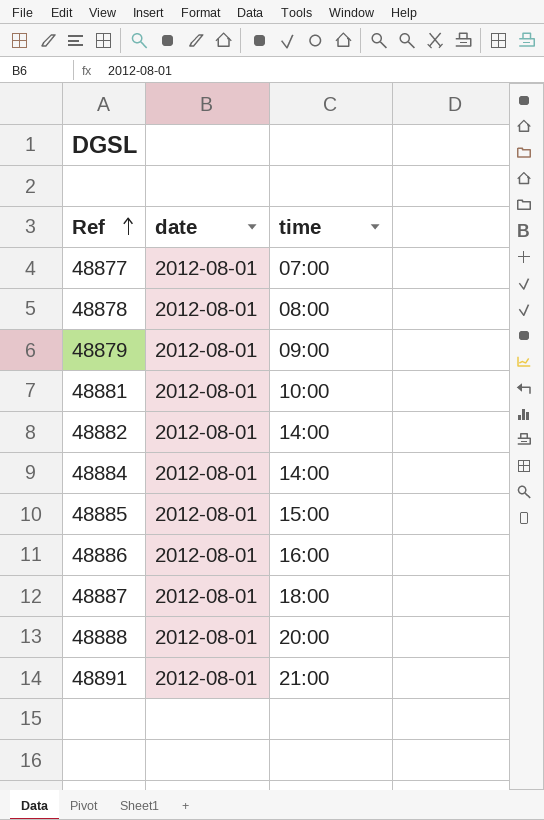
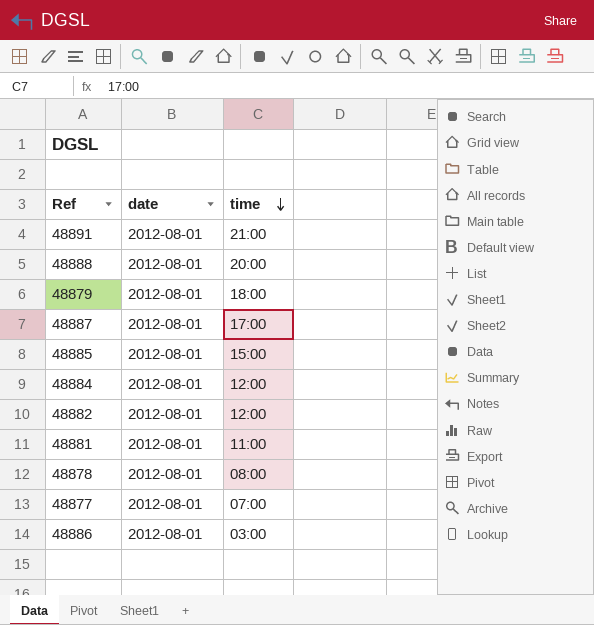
row order: Ref ascending -> time descending
48879 | time: 09:00 -> 18:00
48887 | time: 18:00 -> 17:00
48884 | time: 14:00 -> 12:00
48882 | time: 14:00 -> 12:00
48881 | time: 10:00 -> 11:00
48886 | time: 16:00 -> 03:00

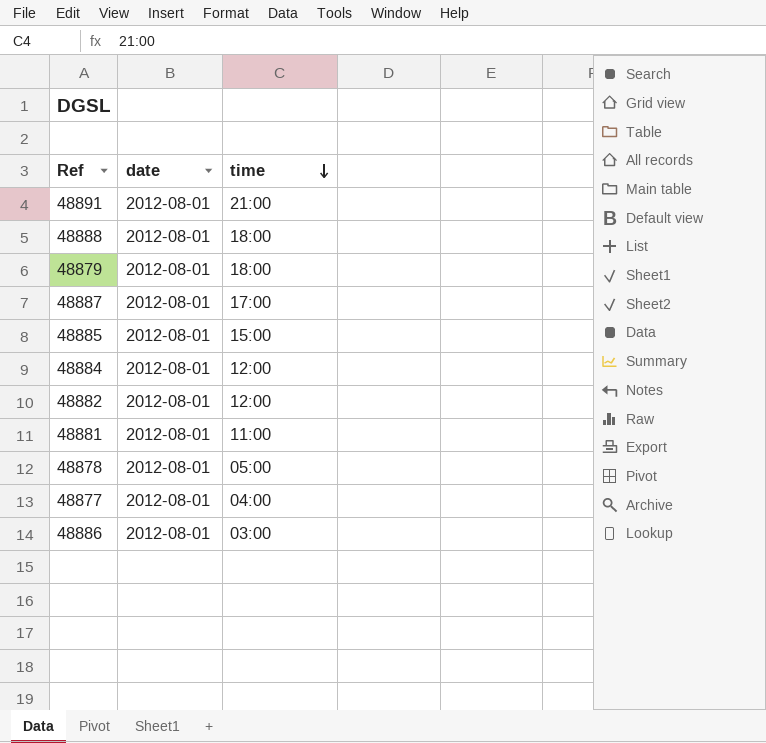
48888 | time: 20:00 -> 18:00
48878 | time: 08:00 -> 05:00
48877 | time: 07:00 -> 04:00

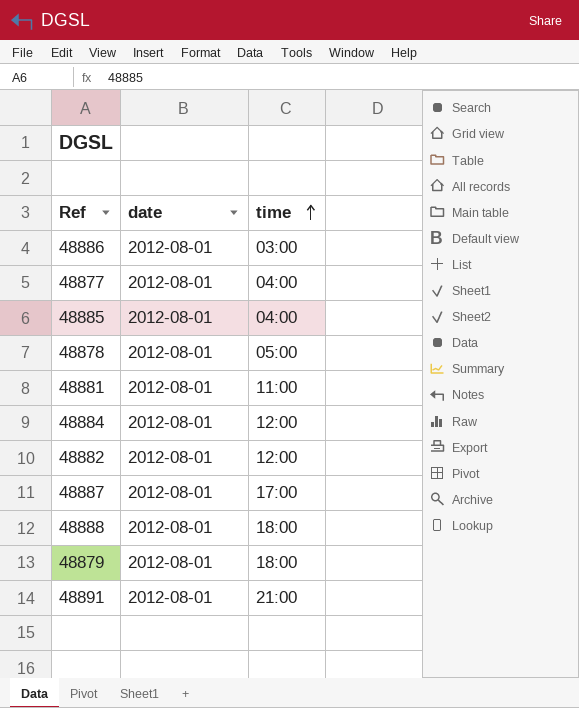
row order: time descending -> time ascending
48885 | time: 15:00 -> 04:00

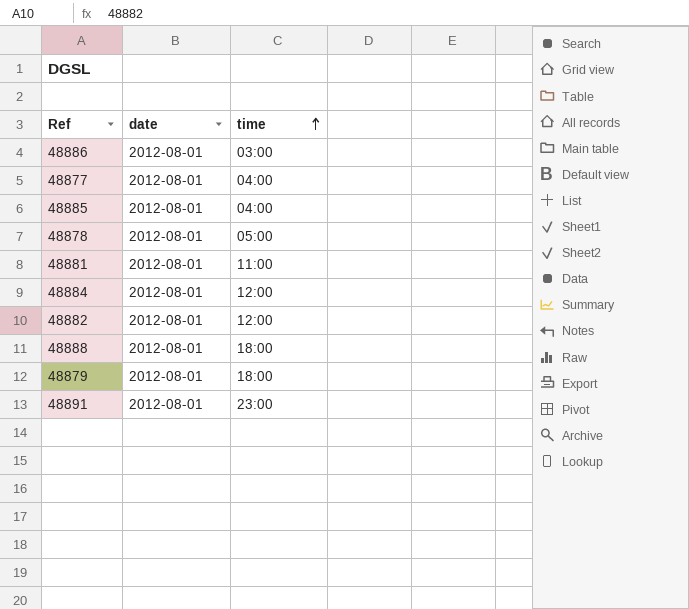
row 48887: 2012-08-01 | 17:00 -> none
48891 | time: 21:00 -> 23:00

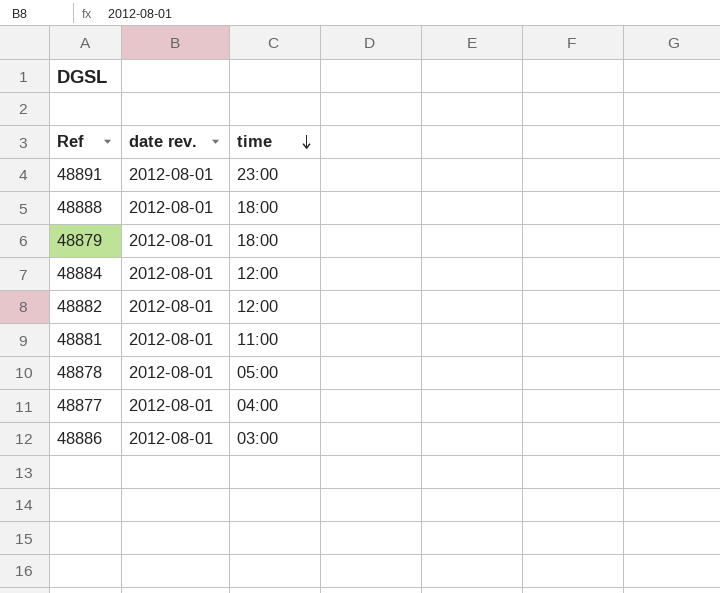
row order: time ascending -> time descending
column name: date -> date rev.
row 48885: 2012-08-01 | 04:00 -> none

